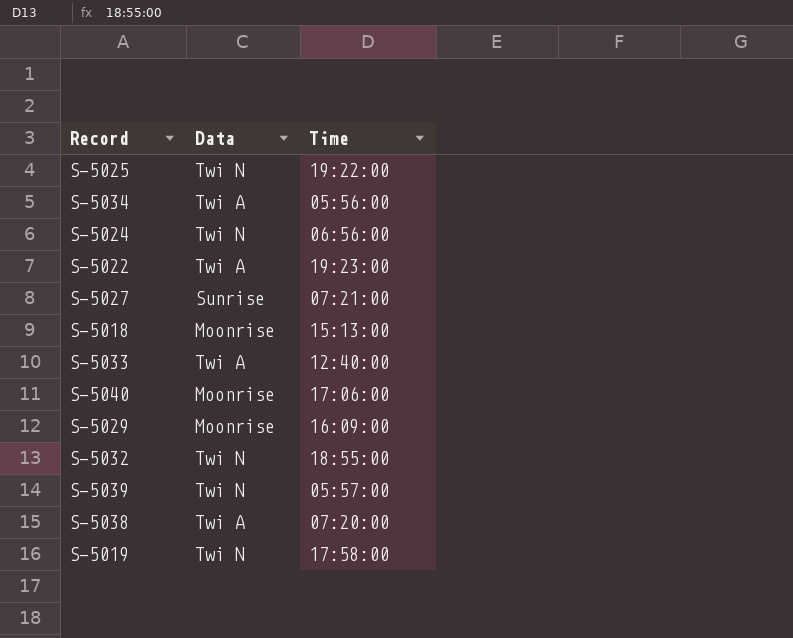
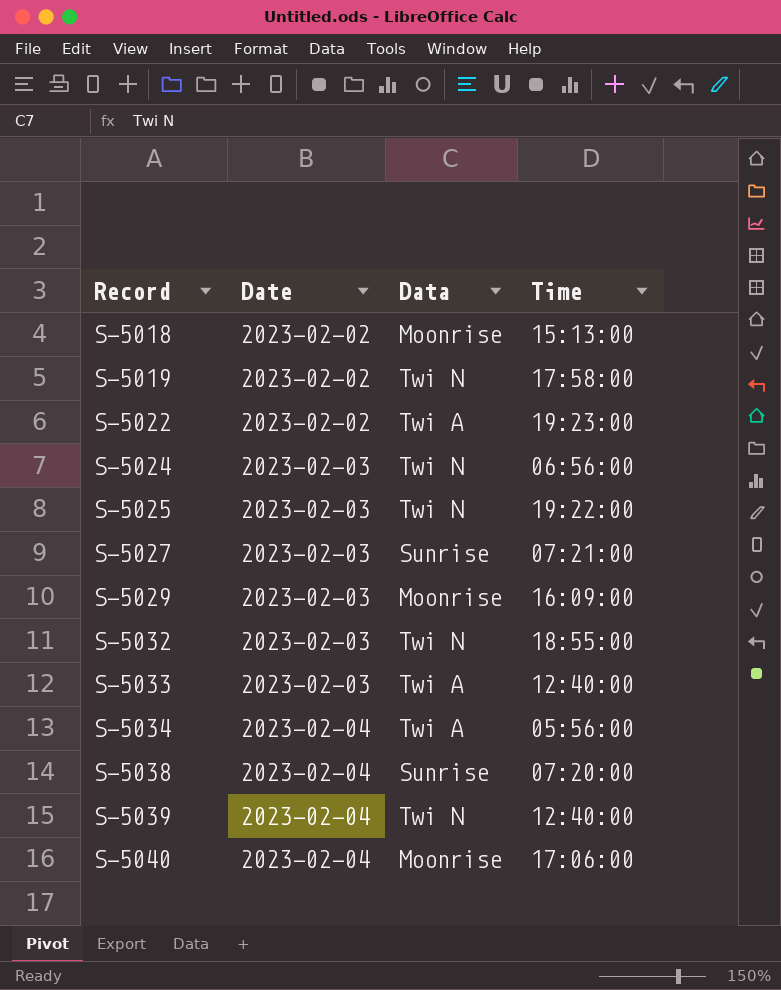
row order: none -> Record ascending
column Date | position: none -> 2
S-5038 | Data: Twi A -> Sunrise
S-5039 | Time: 05:57:00 -> 12:40:00

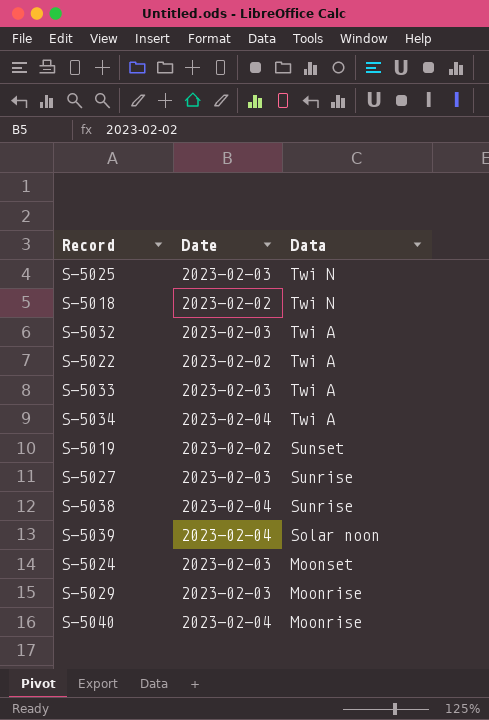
row order: Record ascending -> Data descending
column Time | position: 4 -> none
S-5018 | Data: Moonrise -> Twi N
S-5032 | Data: Twi N -> Twi A
S-5019 | Data: Twi N -> Sunset
S-5039 | Data: Twi N -> Solar noon
S-5024 | Data: Twi N -> Moonset

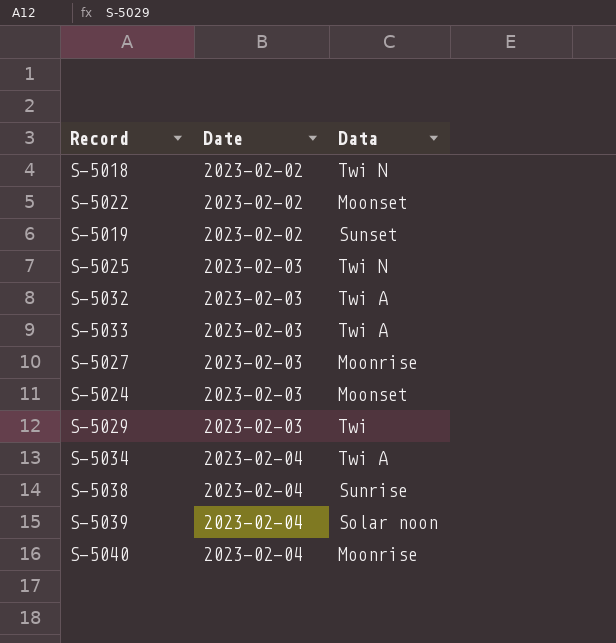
row order: Data descending -> Date ascending
S-5022 | Data: Twi A -> Moonset
S-5027 | Data: Sunrise -> Moonrise
S-5029 | Data: Moonrise -> Twi

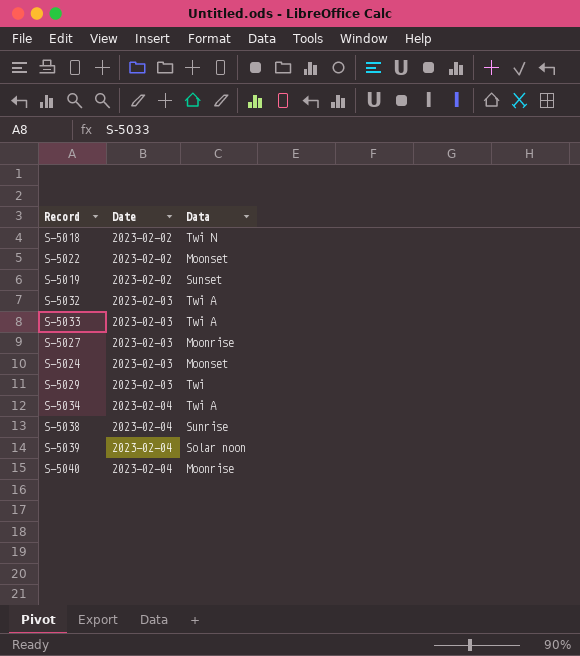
row S-5025: 2023-02-03 | Twi N -> none

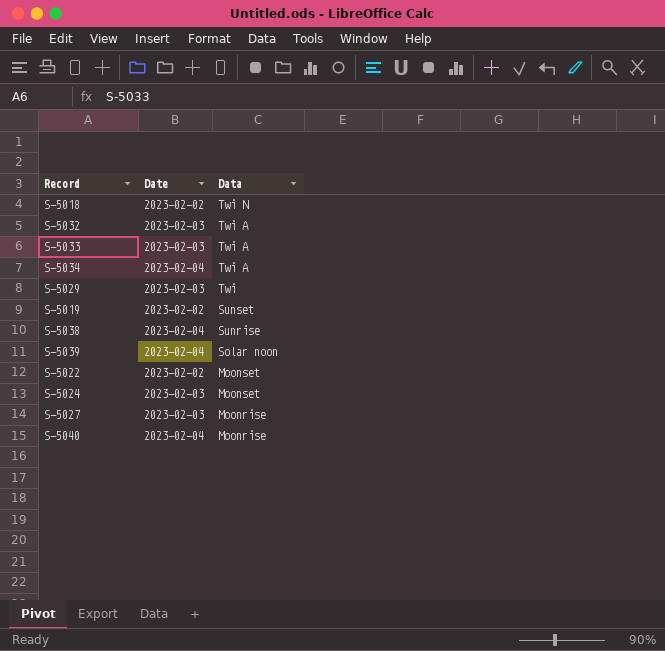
row order: Date ascending -> Data descending

